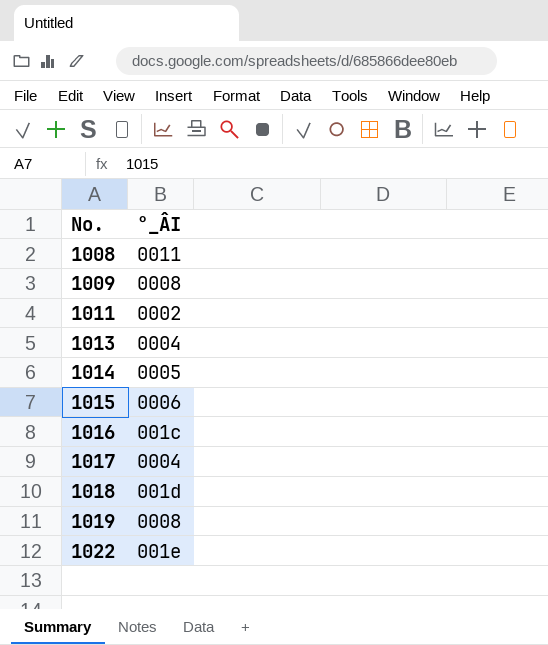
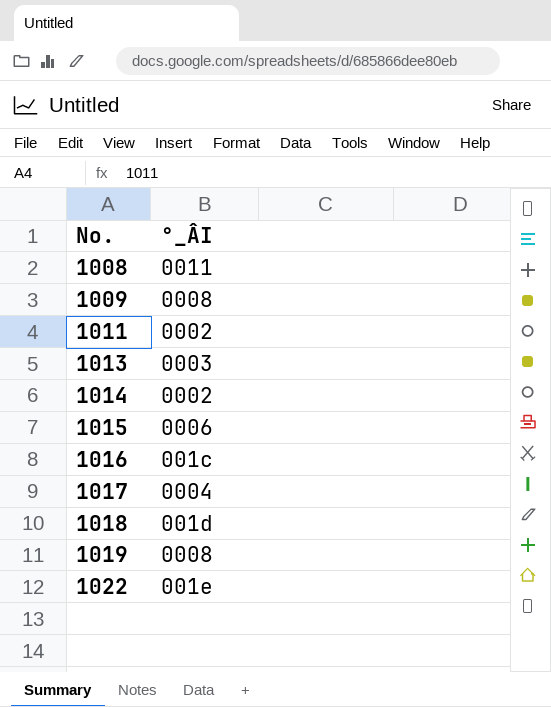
1013 | °_ÂI: 0004 -> 0003
1014 | °_ÂI: 0005 -> 0002

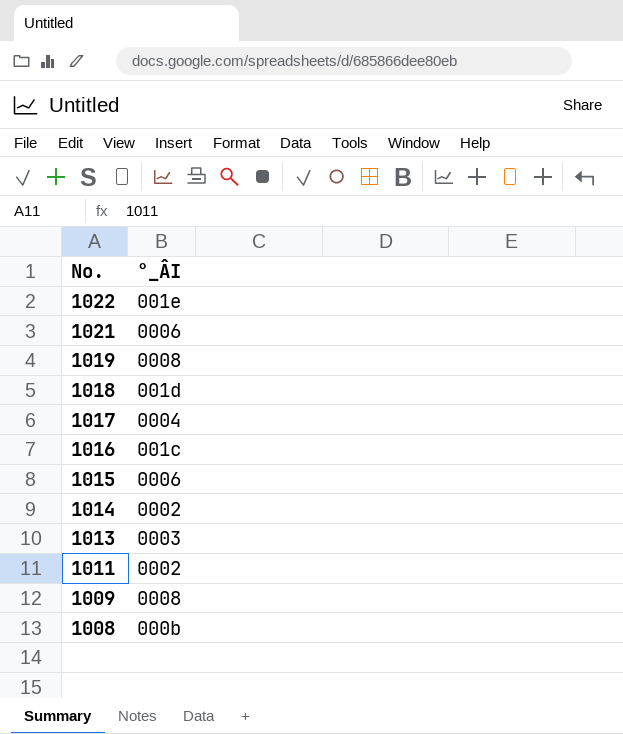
row order: No. ascending -> No. descending
row 1021: none -> 0006
1008 | °_ÂI: 0011 -> 000b

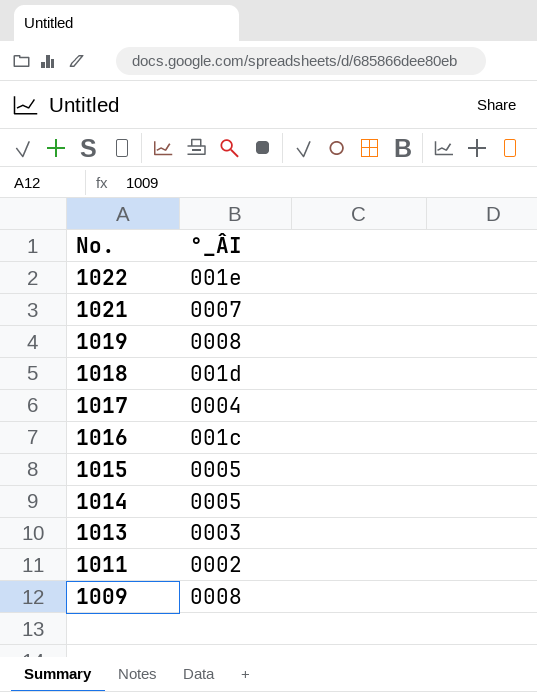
row 1008: 000b -> none
1021 | °_ÂI: 0006 -> 0007
1015 | °_ÂI: 0006 -> 0005
1014 | °_ÂI: 0002 -> 0005

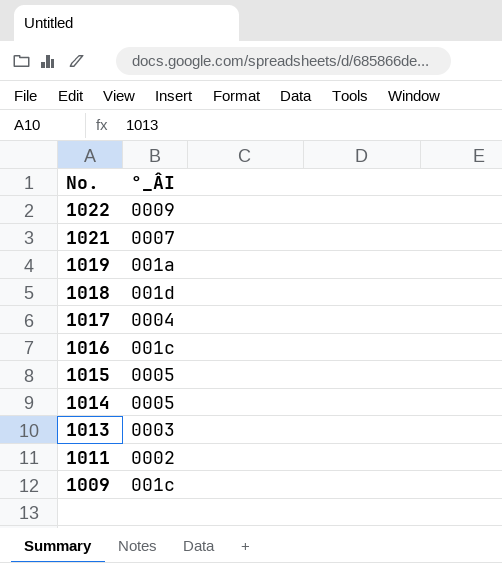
1022 | °_ÂI: 001e -> 0009
1019 | °_ÂI: 0008 -> 001a
1009 | °_ÂI: 0008 -> 001c

